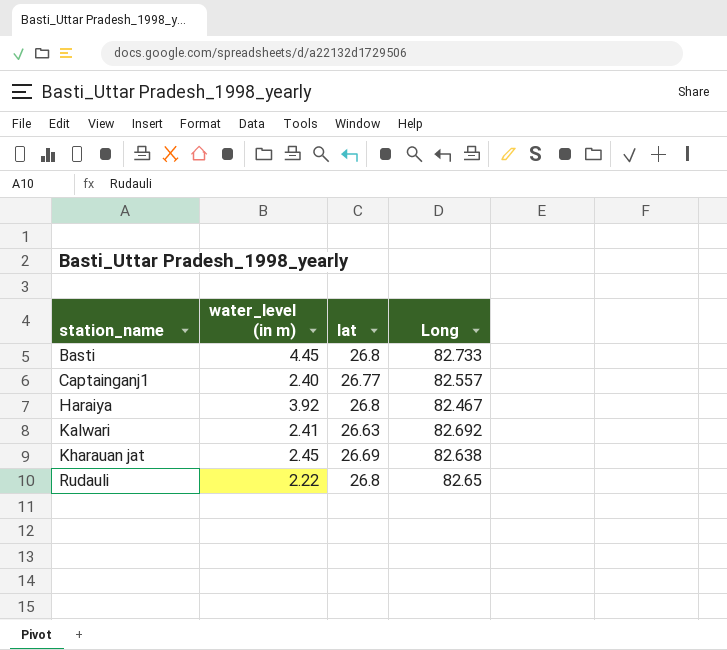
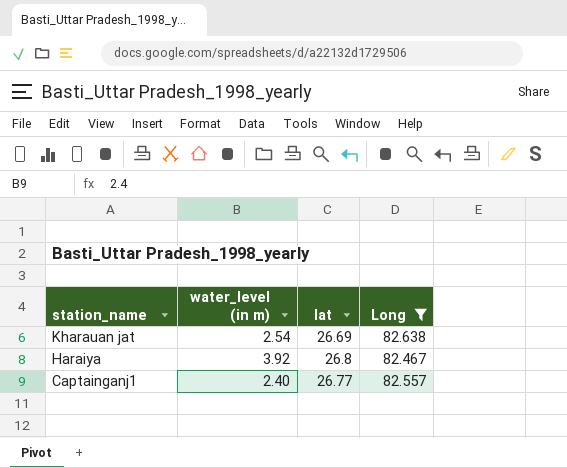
filter: none -> Long <= 82.638
row order: station_name ascending -> station_name descending
Kharauan jat | water_level (in m): 2.45 -> 2.54

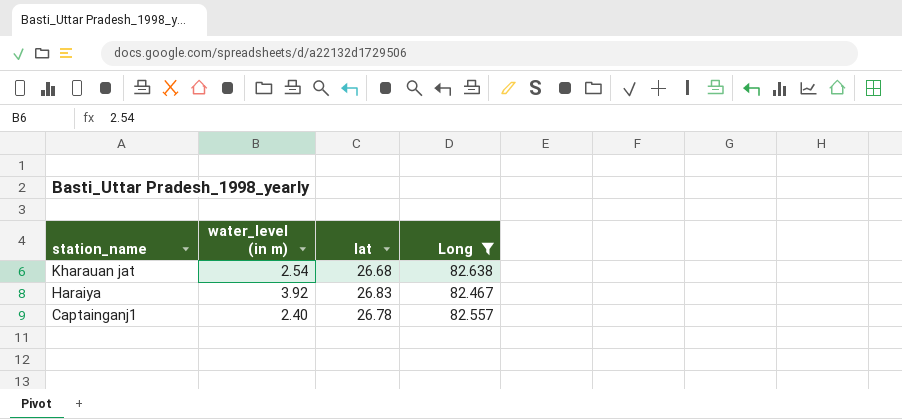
Kharauan jat | lat: 26.69 -> 26.68
Haraiya | lat: 26.8 -> 26.83
Captainganj1 | lat: 26.77 -> 26.78

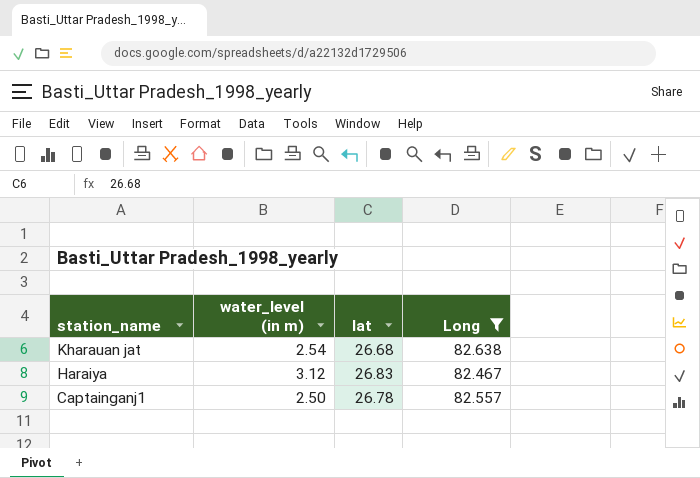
Haraiya | water_level (in m): 3.92 -> 3.12
Captainganj1 | water_level (in m): 2.40 -> 2.50

